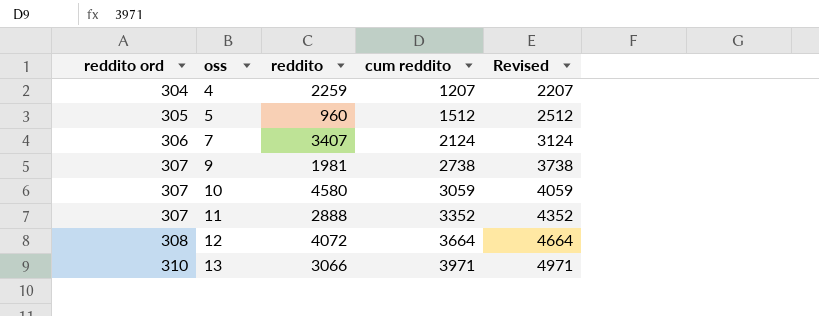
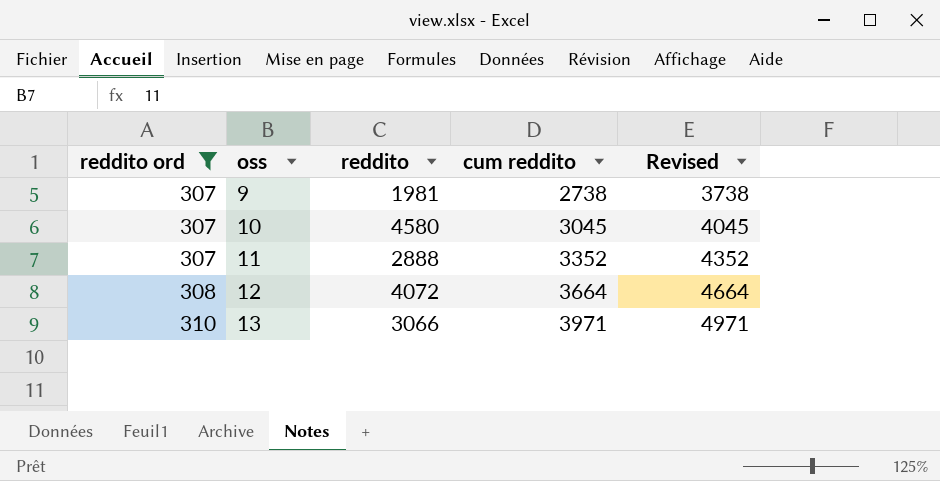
filter: none -> reddito ord >= 307
10 | cum reddito: 3059 -> 3045
10 | Revised: 4059 -> 4045

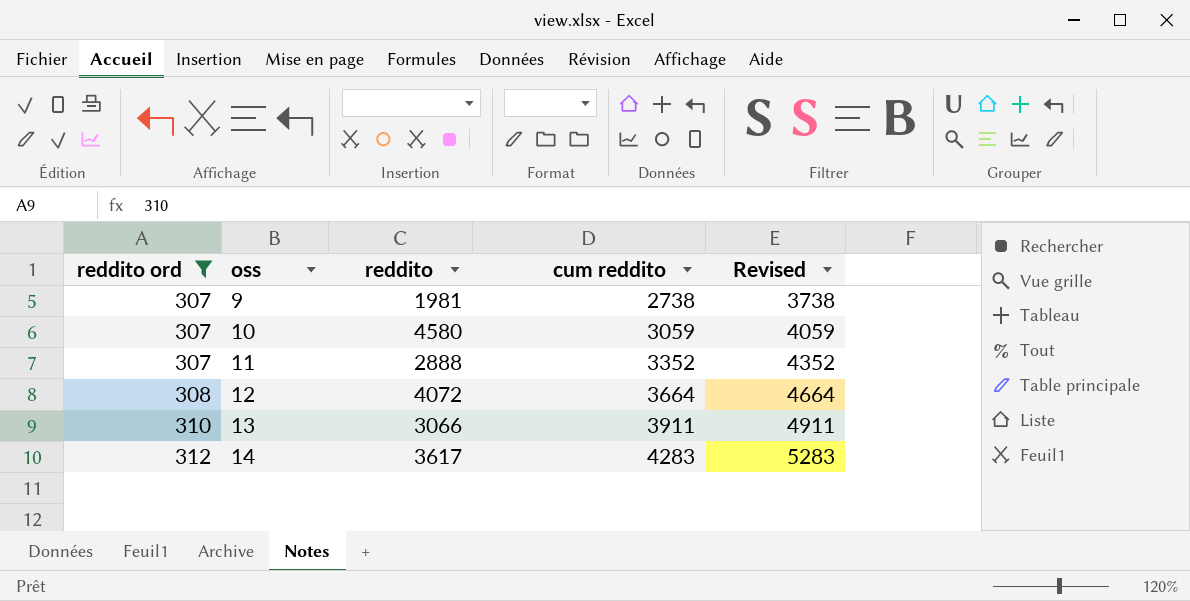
10 | cum reddito: 3045 -> 3059
10 | Revised: 4045 -> 4059
13 | cum reddito: 3971 -> 3911
13 | Revised: 4971 -> 4911
row 14: none -> 312 | 3617 | 4283 | 5283

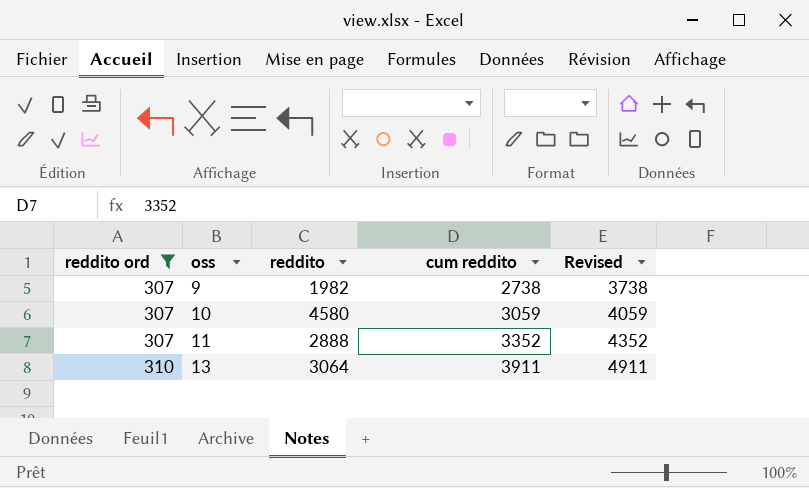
row 12: 308 | 4072 | 3664 | 4664 -> none
row 14: 312 | 3617 | 4283 | 5283 -> none
9 | reddito: 1981 -> 1982
13 | reddito: 3066 -> 3064

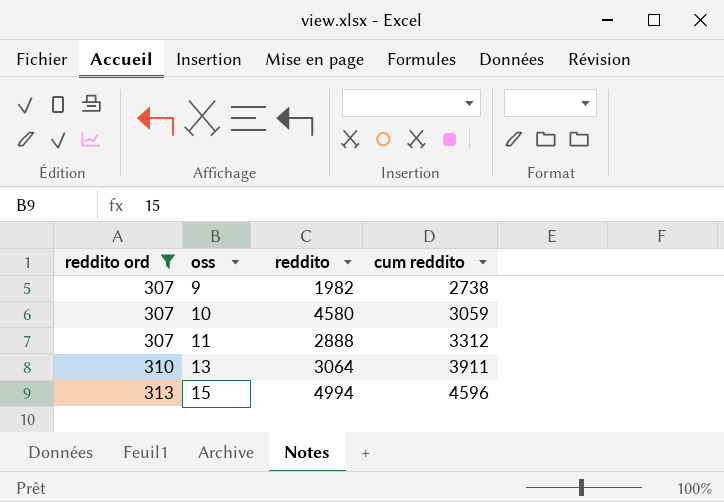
column Revised | formula: [cum reddito] + 1000 -> none
11 | cum reddito: 3352 -> 3312
row 15: none -> 313 | 4994 | 4596

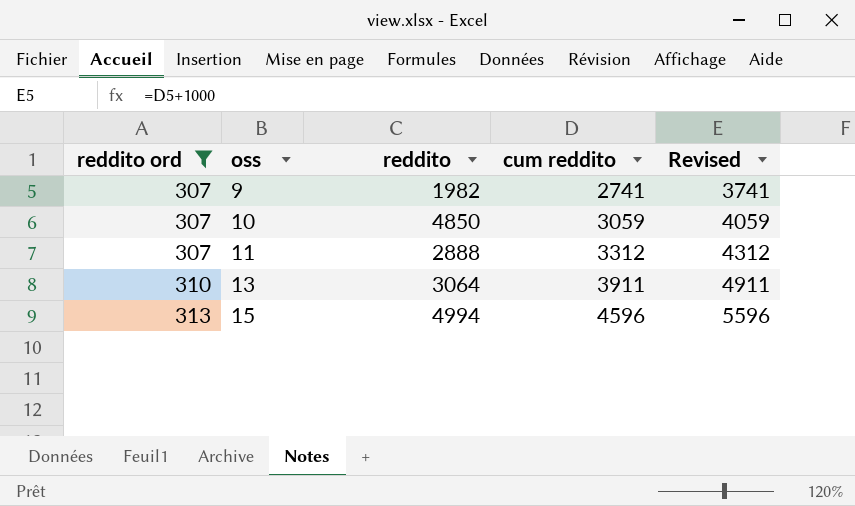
column Revised | formula: none -> [cum reddito] + 1000
9 | cum reddito: 2738 -> 2741
10 | reddito: 4580 -> 4850

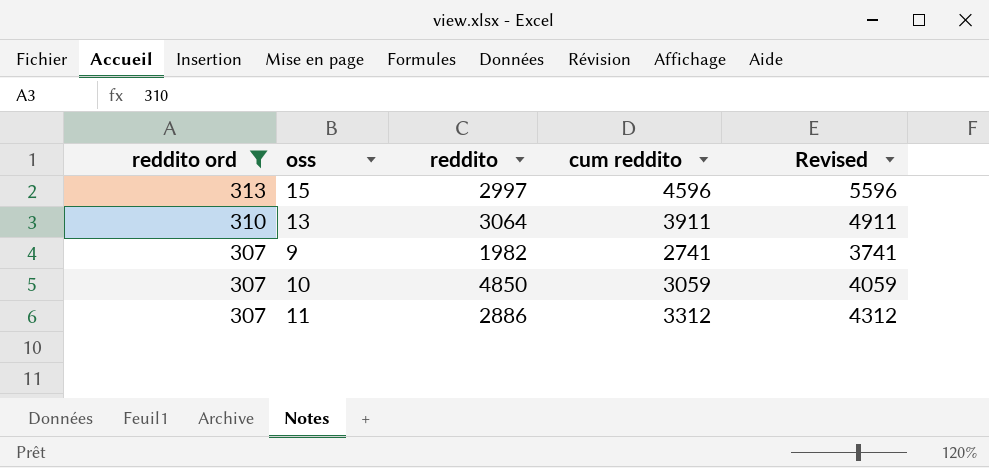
row order: reddito ord ascending -> reddito ord descending
15 | reddito: 4994 -> 2997
11 | reddito: 2888 -> 2886

